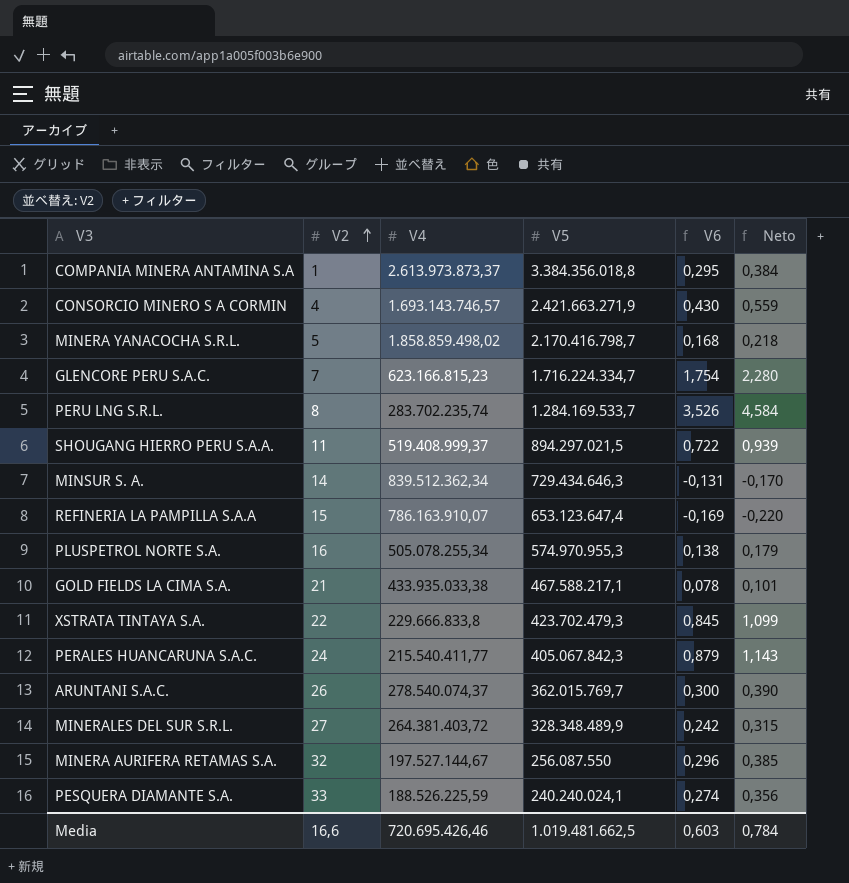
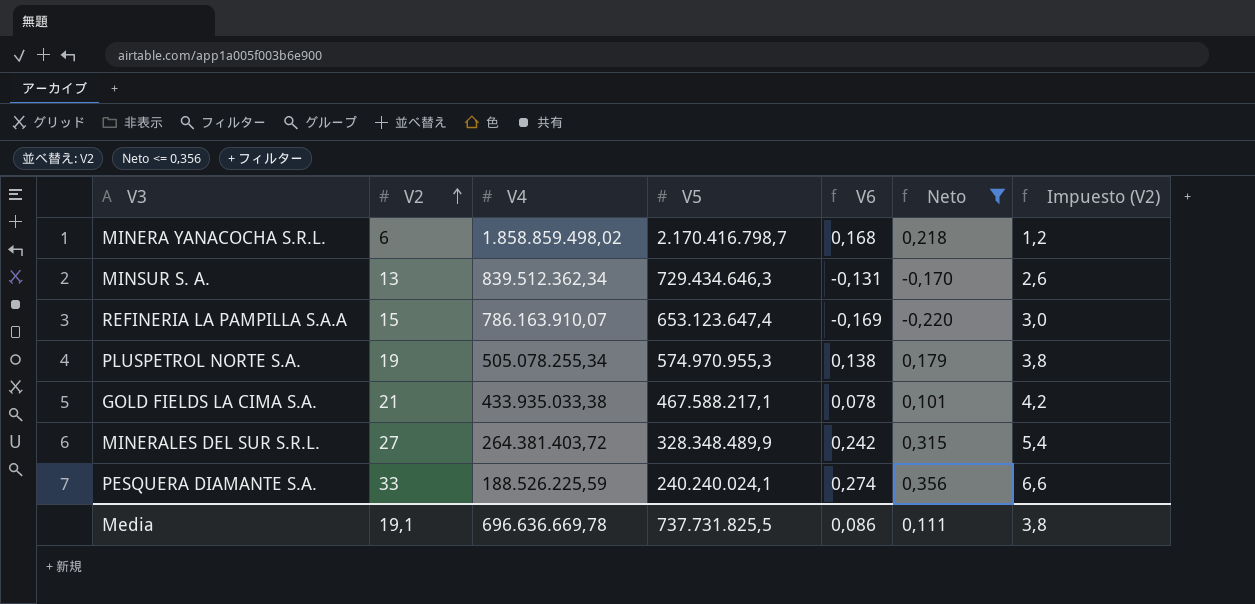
filter: none -> Neto <= 0,356
column Impuesto (V2) | formula: none -> [V2] * 0,2
MINERA YANACOCHA S.R.L. | V2: 5 -> 6
MINSUR S. A. | V2: 14 -> 13
PLUSPETROL NORTE S.A. | V2: 16 -> 19
Media | V2: 16,6 -> 19,1
Media | V4: 720.695.426,46 -> 696.636.669,78
Media | V5: 1.019.481.662,5 -> 737.731.825,5
Media | V6: 0,603 -> 0,086
Media | Neto: 0,784 -> 0,111

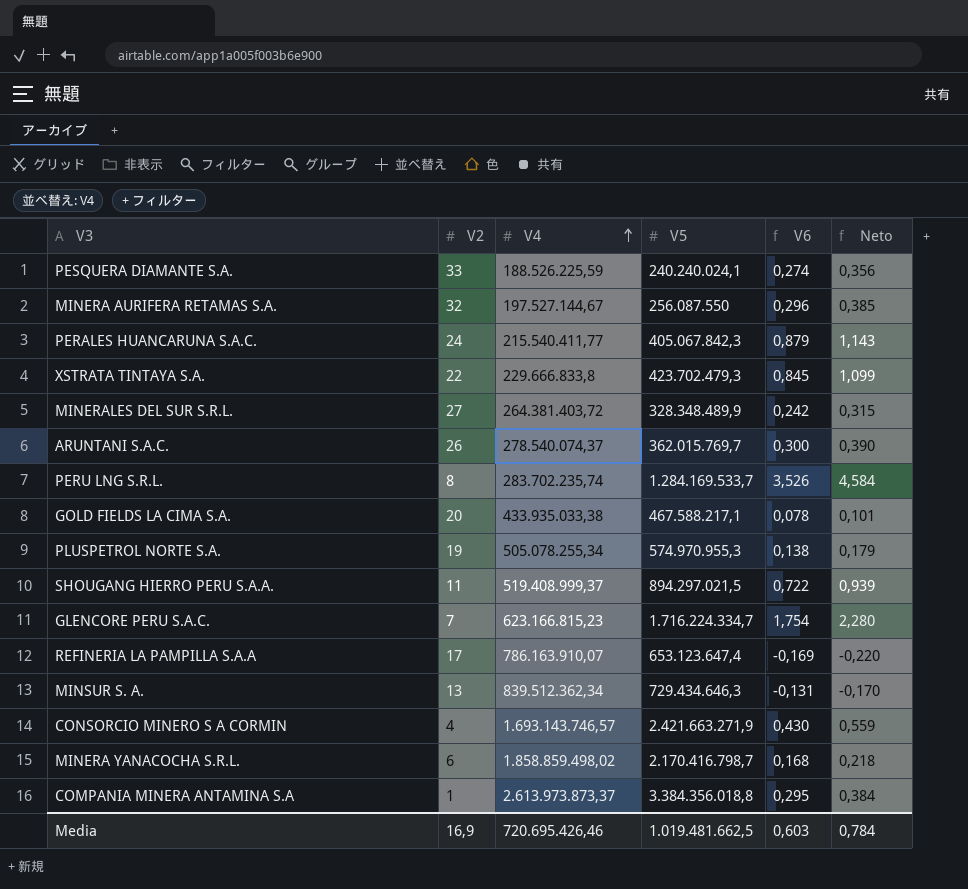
filter: Neto <= 0,356 -> none
row order: V2 ascending -> V4 ascending
column Impuesto (V2) | formula: [V2] * 0,2 -> none
GOLD FIELDS LA CIMA S.A. | V2: 21 -> 20
REFINERIA LA PAMPILLA S.A.A | V2: 15 -> 17
Media | V2: 19,1 -> 16,9
Media | V4: 696.636.669,78 -> 720.695.426,46
Media | V5: 737.731.825,5 -> 1.019.481.662,5
Media | V6: 0,086 -> 0,603
Media | Neto: 0,111 -> 0,784

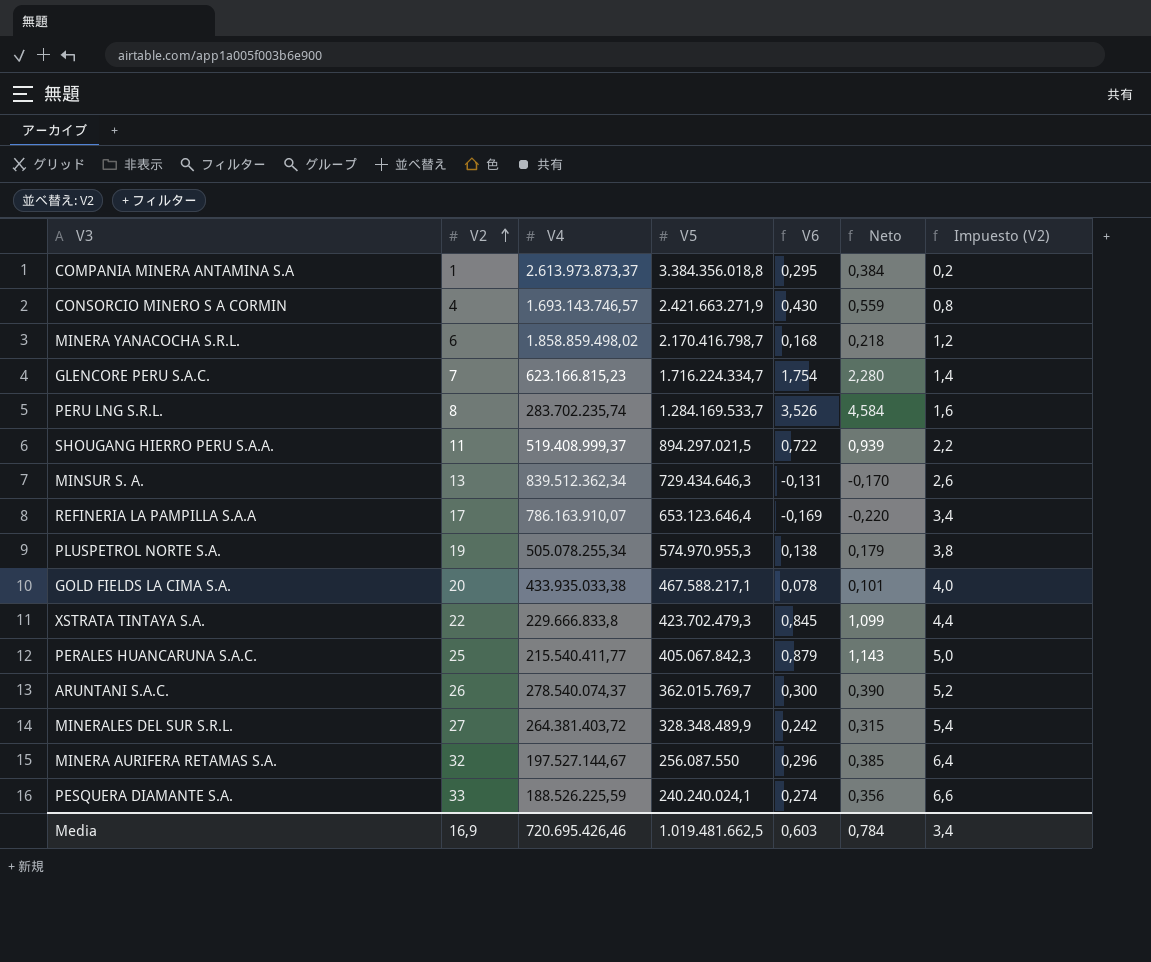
row order: V4 ascending -> V2 ascending
column Impuesto (V2) | formula: none -> [V2] * 0,2
REFINERIA LA PAMPILLA S.A.A | V5: 653.123.647,4 -> 653.123.646,4
PERALES HUANCARUNA S.A.C. | V2: 24 -> 25

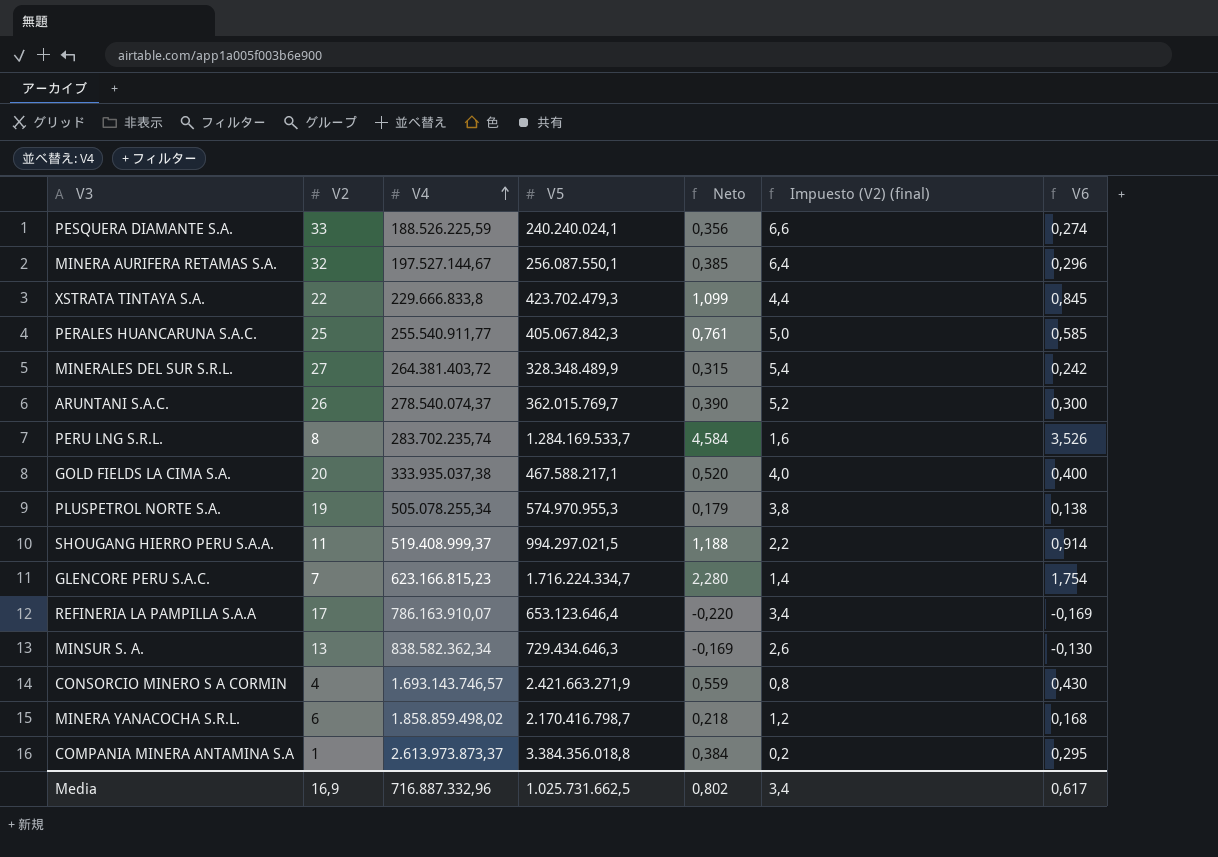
row order: V2 ascending -> V4 ascending
column name: Impuesto (V2) -> Impuesto (V2) (final)
column V6 | position: 5 -> 7
MINERA AURIFERA RETAMAS S.A. | V5: 256.087.550 -> 256.087.550,1
PERALES HUANCARUNA S.A.C. | V4: 215.540.411,77 -> 255.540.911,77
PERALES HUANCARUNA S.A.C. | Neto: 1,143 -> 0,761
PERALES HUANCARUNA S.A.C. | V6: 0,879 -> 0,585
GOLD FIELDS LA CIMA S.A. | V4: 433.935.033,38 -> 333.935.037,38
GOLD FIELDS LA CIMA S.A. | Neto: 0,101 -> 0,520
GOLD FIELDS LA CIMA S.A. | V6: 0,078 -> 0,400
SHOUGANG HIERRO PERU S.A.A. | V5: 894.297.021,5 -> 994.297.021,5
SHOUGANG HIERRO PERU S.A.A. | Neto: 0,939 -> 1,188
SHOUGANG HIERRO PERU S.A.A. | V6: 0,722 -> 0,914
MINSUR S. A. | V4: 839.512.362,34 -> 838.582.362,34
MINSUR S. A. | Neto: -0,170 -> -0,169
MINSUR S. A. | V6: -0,131 -> -0,130
Media | V4: 720.695.426,46 -> 716.887.332,96
Media | V5: 1.019.481.662,5 -> 1.025.731.662,5
Media | Neto: 0,784 -> 0,802
Media | V6: 0,603 -> 0,617

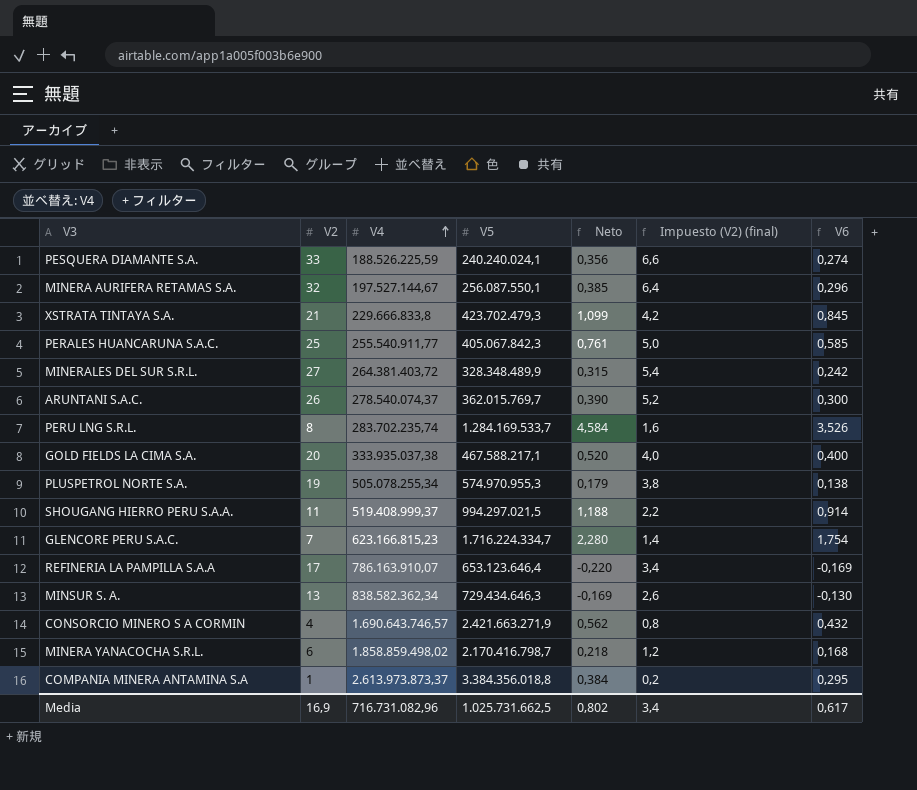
XSTRATA TINTAYA S.A. | V2: 22 -> 21
XSTRATA TINTAYA S.A. | Impuesto (V2) (final): 4,4 -> 4,2
CONSORCIO MINERO S A CORMIN | V4: 1.693.143.746,57 -> 1.690.643.746,57
CONSORCIO MINERO S A CORMIN | Neto: 0,559 -> 0,562
CONSORCIO MINERO S A CORMIN | V6: 0,430 -> 0,432
Media | V4: 716.887.332,96 -> 716.731.082,96

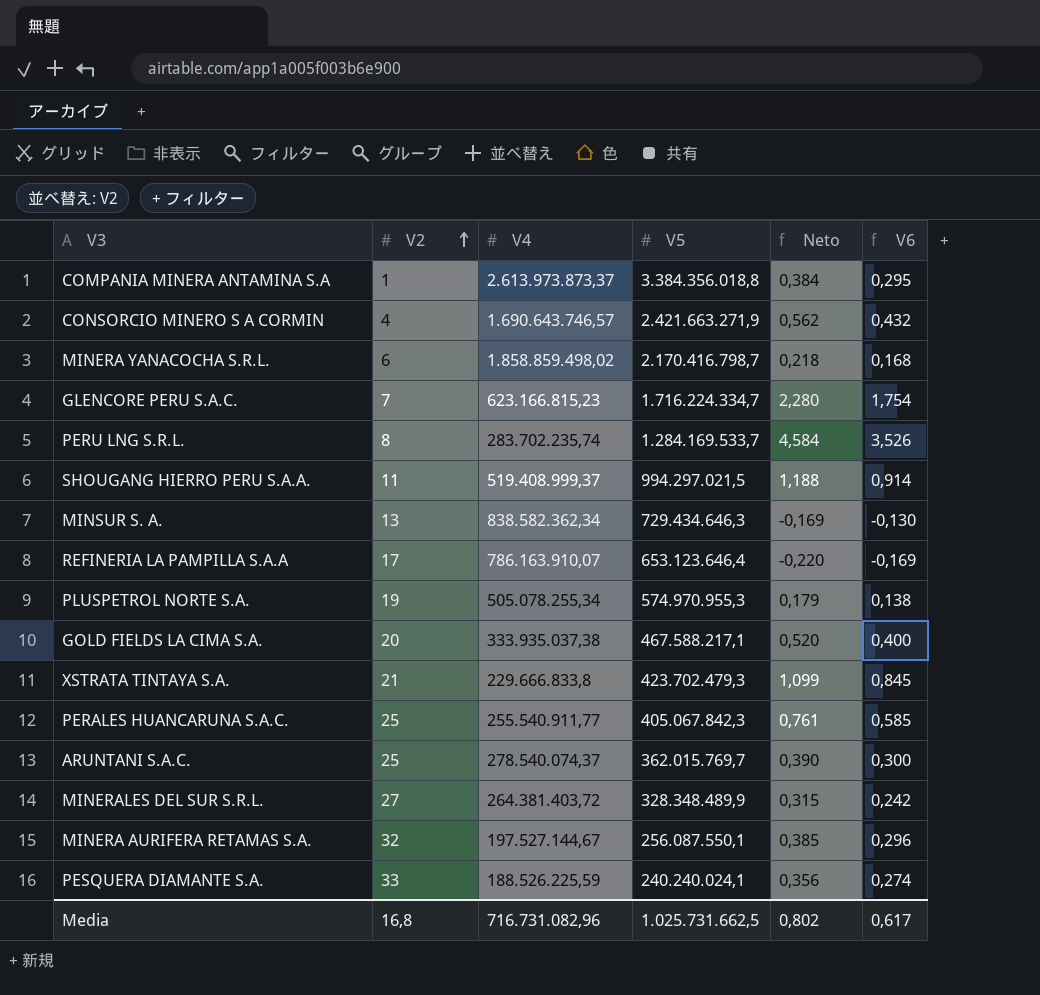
row order: V4 ascending -> V2 ascending
column Impuesto (V2) (final) | formula: [V2] * 0,2 -> none
ARUNTANI S.A.C. | V2: 26 -> 25
Media | V2: 16,9 -> 16,8

